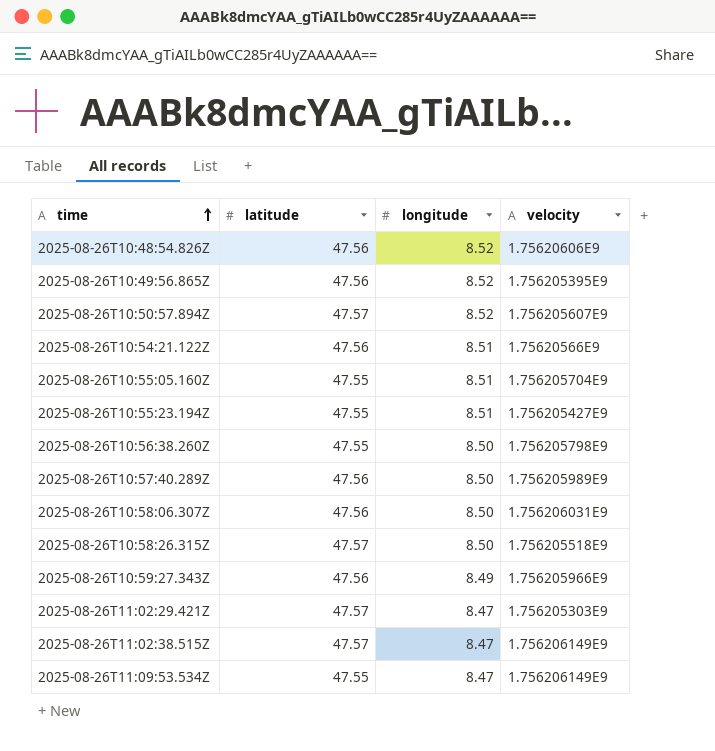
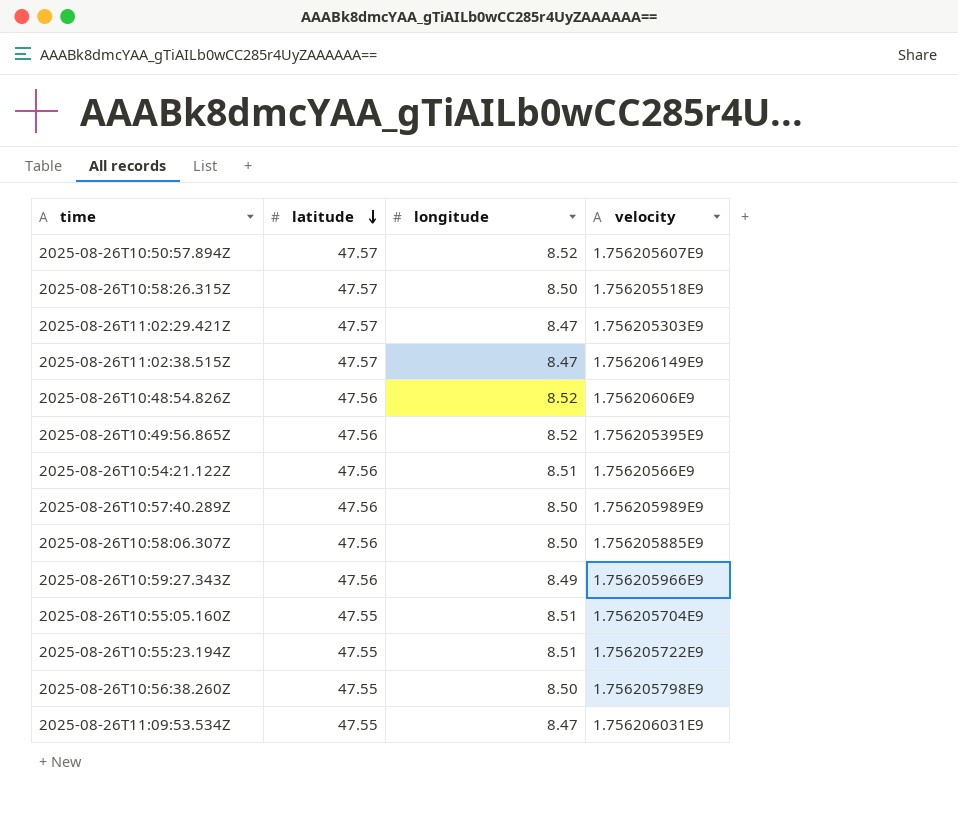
row order: time ascending -> latitude descending
2025-08-26T10:58:06.307Z | velocity: 1.756206031E9 -> 1.756205885E9
2025-08-26T10:55:23.194Z | velocity: 1.756205427E9 -> 1.756205722E9
2025-08-26T11:09:53.534Z | velocity: 1.756206149E9 -> 1.756206031E9

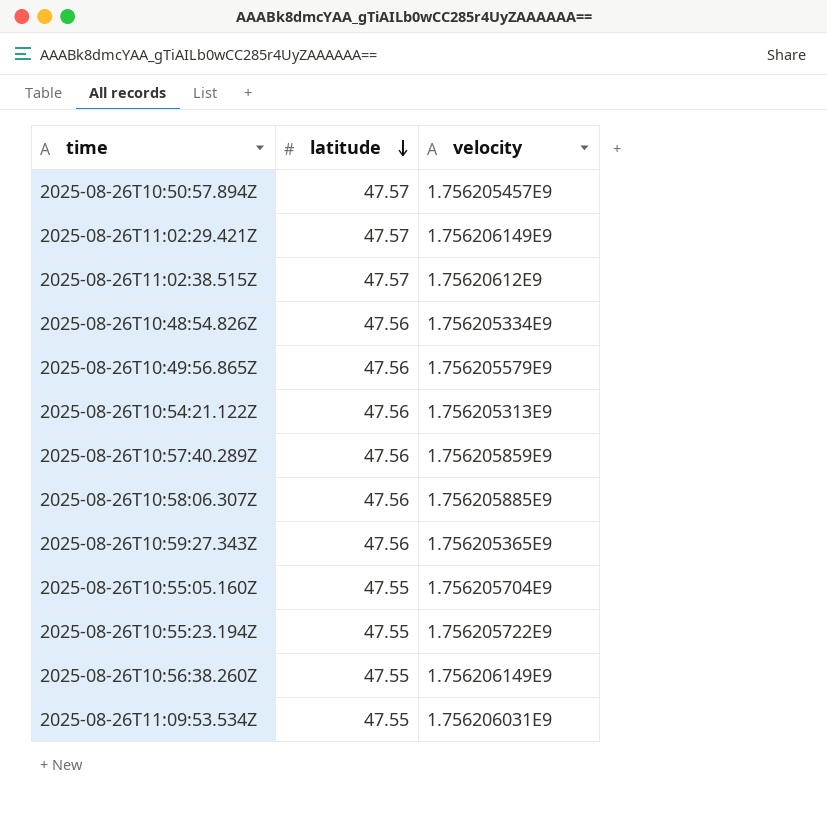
column longitude | position: 3 -> none
row 2025-08-26T10:58:26.315Z: 47.57 | 8.50 | 1.756205518E9 -> none
2025-08-26T10:50:57.894Z | velocity: 1.756205607E9 -> 1.756205457E9
2025-08-26T11:02:29.421Z | velocity: 1.756205303E9 -> 1.756206149E9
2025-08-26T11:02:38.515Z | velocity: 1.756206149E9 -> 1.75620612E9
2025-08-26T10:48:54.826Z | velocity: 1.75620606E9 -> 1.756205334E9
2025-08-26T10:49:56.865Z | velocity: 1.756205395E9 -> 1.756205579E9
2025-08-26T10:54:21.122Z | velocity: 1.75620566E9 -> 1.756205313E9
2025-08-26T10:57:40.289Z | velocity: 1.756205989E9 -> 1.756205859E9
2025-08-26T10:59:27.343Z | velocity: 1.756205966E9 -> 1.756205365E9
2025-08-26T10:56:38.260Z | velocity: 1.756205798E9 -> 1.756206149E9

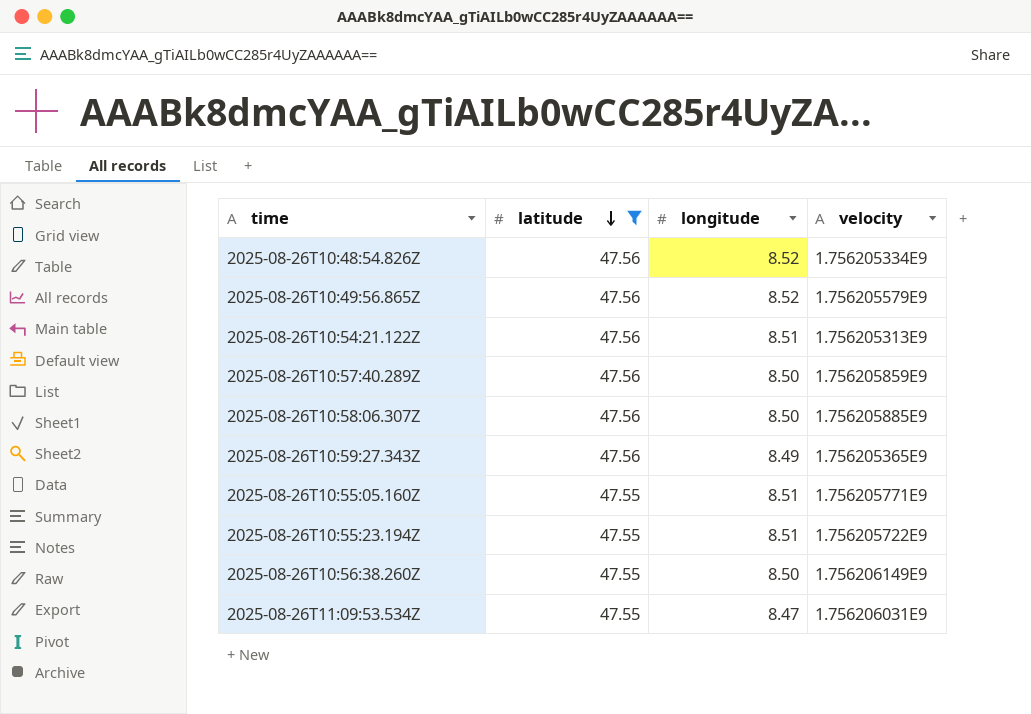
filter: none -> latitude != 47.57
column longitude | position: none -> 3
2025-08-26T10:55:05.160Z | velocity: 1.756205704E9 -> 1.756205771E9

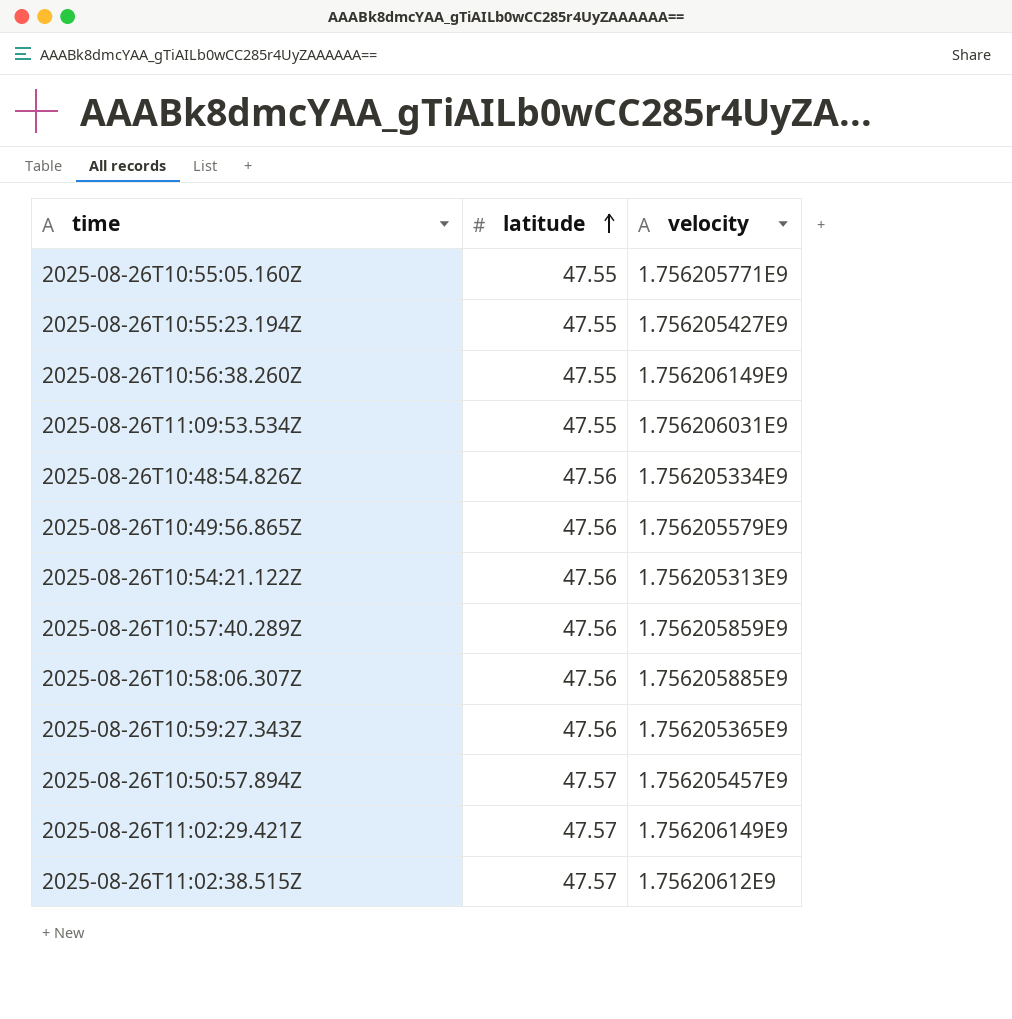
filter: latitude != 47.57 -> none
row order: latitude descending -> latitude ascending
column longitude | position: 3 -> none
2025-08-26T10:55:23.194Z | velocity: 1.756205722E9 -> 1.756205427E9

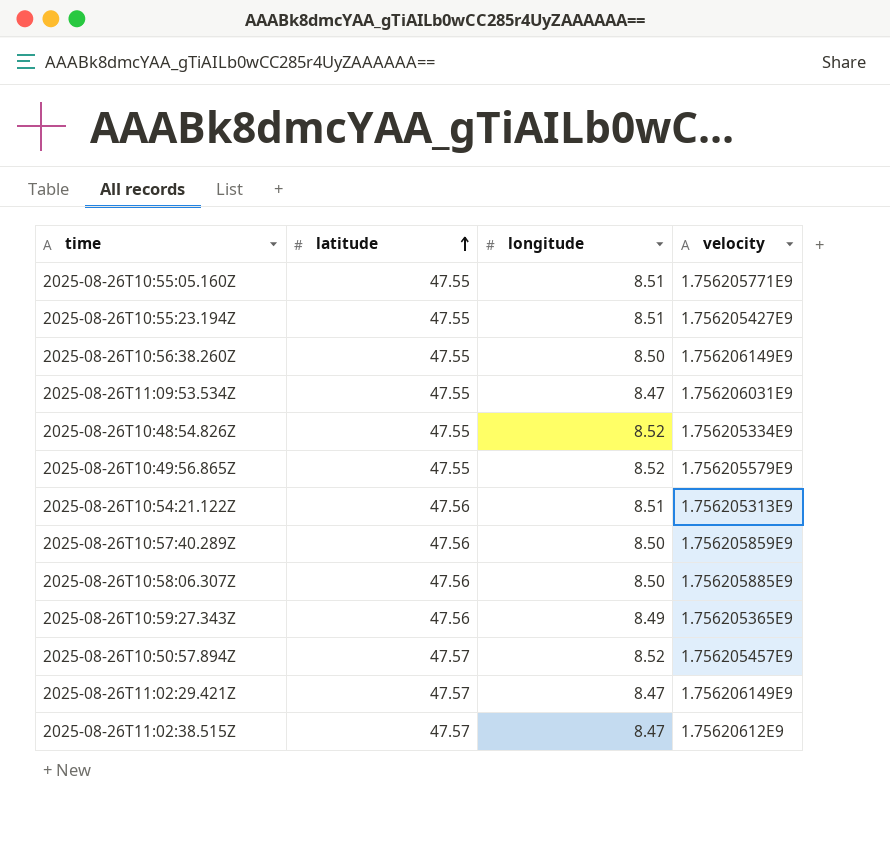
column longitude | position: none -> 3
2025-08-26T10:48:54.826Z | latitude: 47.56 -> 47.55
2025-08-26T10:49:56.865Z | latitude: 47.56 -> 47.55

